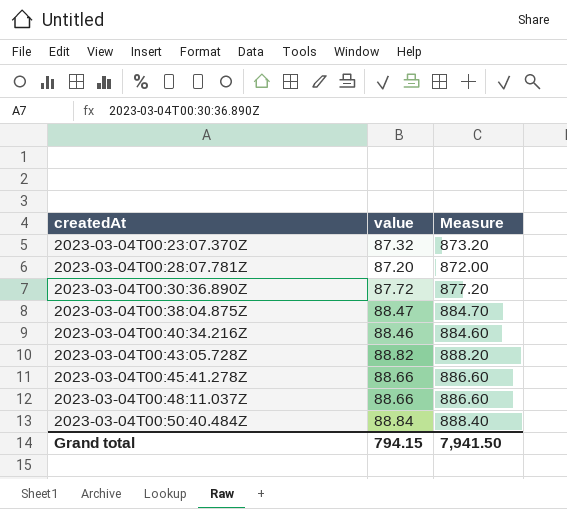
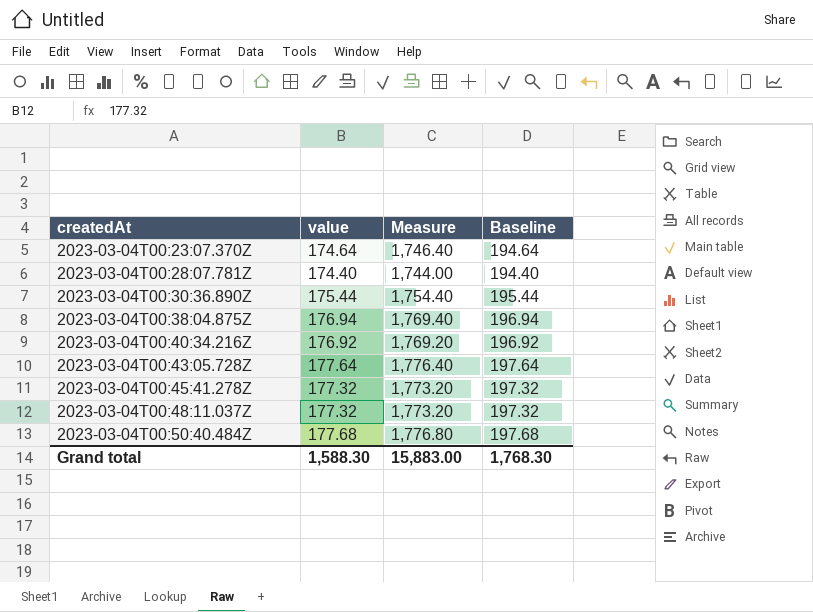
column Baseline | formula: none -> [value] + 20
2023-03-04T00:23:07.370Z | value: 87.32 -> 174.64
2023-03-04T00:23:07.370Z | Measure: 873.20 -> 1,746.40
2023-03-04T00:28:07.781Z | value: 87.20 -> 174.40
2023-03-04T00:28:07.781Z | Measure: 872.00 -> 1,744.00
2023-03-04T00:30:36.890Z | value: 87.72 -> 175.44
2023-03-04T00:30:36.890Z | Measure: 877.20 -> 1,754.40
2023-03-04T00:38:04.875Z | value: 88.47 -> 176.94
2023-03-04T00:38:04.875Z | Measure: 884.70 -> 1,769.40
2023-03-04T00:40:34.216Z | value: 88.46 -> 176.92
2023-03-04T00:40:34.216Z | Measure: 884.60 -> 1,769.20
2023-03-04T00:43:05.728Z | value: 88.82 -> 177.64
2023-03-04T00:43:05.728Z | Measure: 888.20 -> 1,776.40
2023-03-04T00:45:41.278Z | value: 88.66 -> 177.32
2023-03-04T00:45:41.278Z | Measure: 886.60 -> 1,773.20
2023-03-04T00:48:11.037Z | value: 88.66 -> 177.32
2023-03-04T00:48:11.037Z | Measure: 886.60 -> 1,773.20
2023-03-04T00:50:40.484Z | value: 88.84 -> 177.68
2023-03-04T00:50:40.484Z | Measure: 888.40 -> 1,776.80
Grand total | value: 794.15 -> 1,588.30
Grand total | Measure: 7,941.50 -> 15,883.00

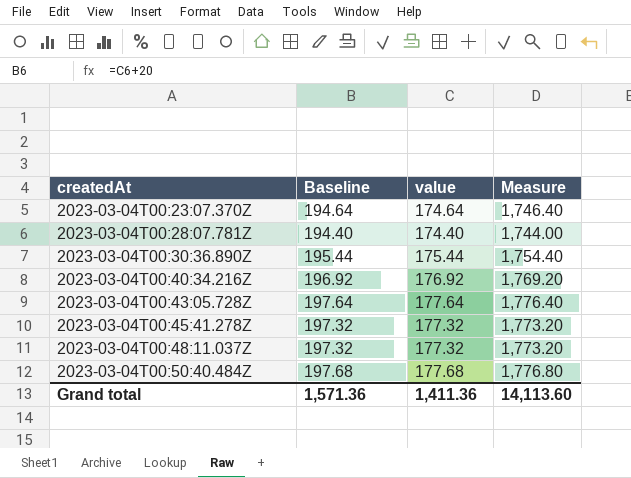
column Baseline | position: 4 -> 2
row 2023-03-04T00:38:04.875Z: 176.94 | 1,769.40 | 196.94 -> none
Grand total | Baseline: 1,768.30 -> 1,571.36
Grand total | value: 1,588.30 -> 1,411.36
Grand total | Measure: 15,883.00 -> 14,113.60

